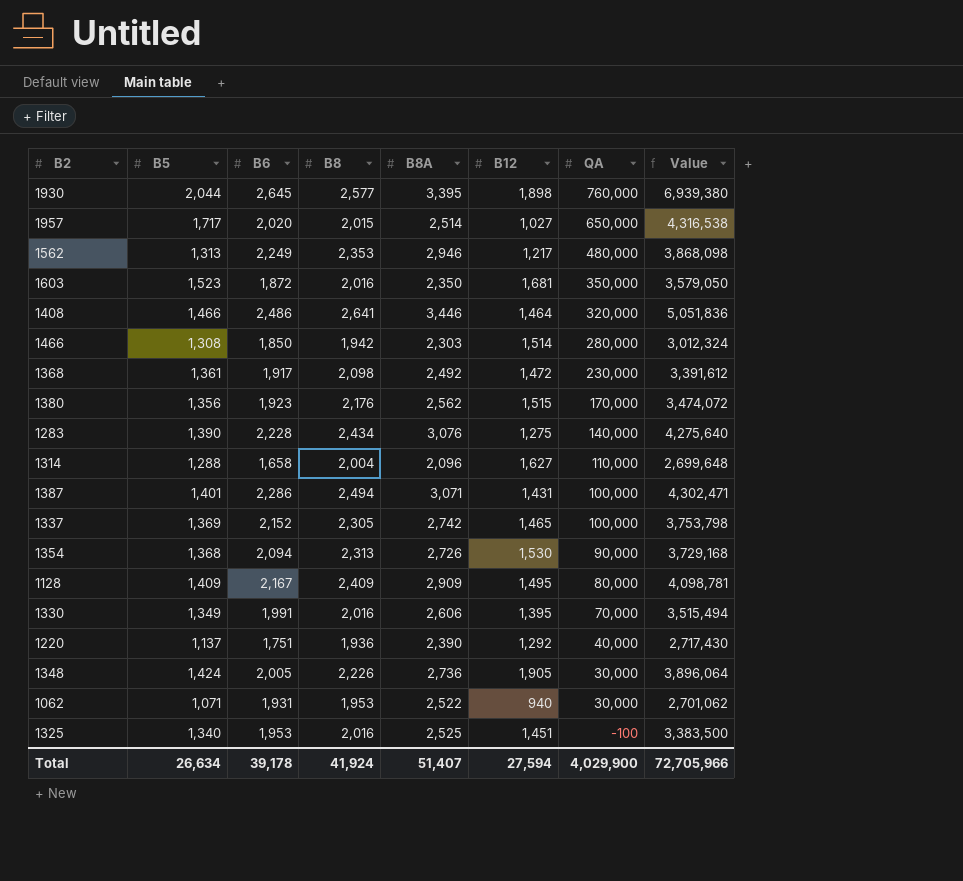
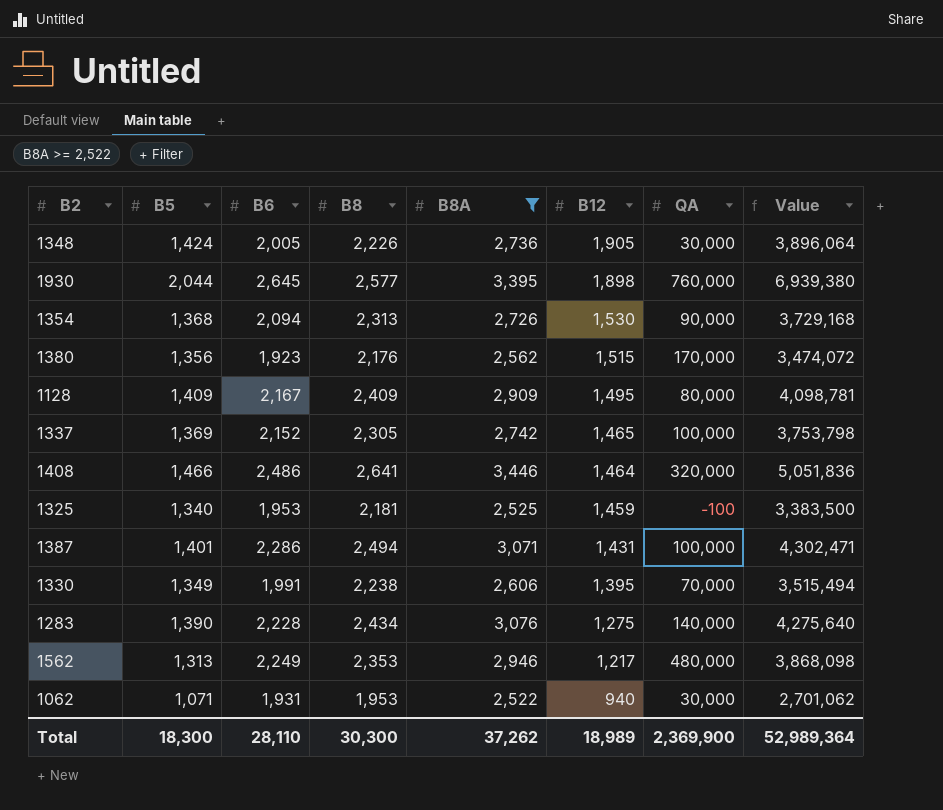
filter: none -> B8A >= 2,522
row order: QA descending -> B12 descending
1325 | B8: 2,016 -> 2,181
1325 | B12: 1,451 -> 1,459
1330 | B8: 2,016 -> 2,238
Total | B5: 26,634 -> 18,300
Total | B6: 39,178 -> 28,110
Total | B8: 41,924 -> 30,300
Total | B8A: 51,407 -> 37,262
Total | B12: 27,594 -> 18,989
Total | QA: 4,029,900 -> 2,369,900
Total | Value: 72,705,966 -> 52,989,364

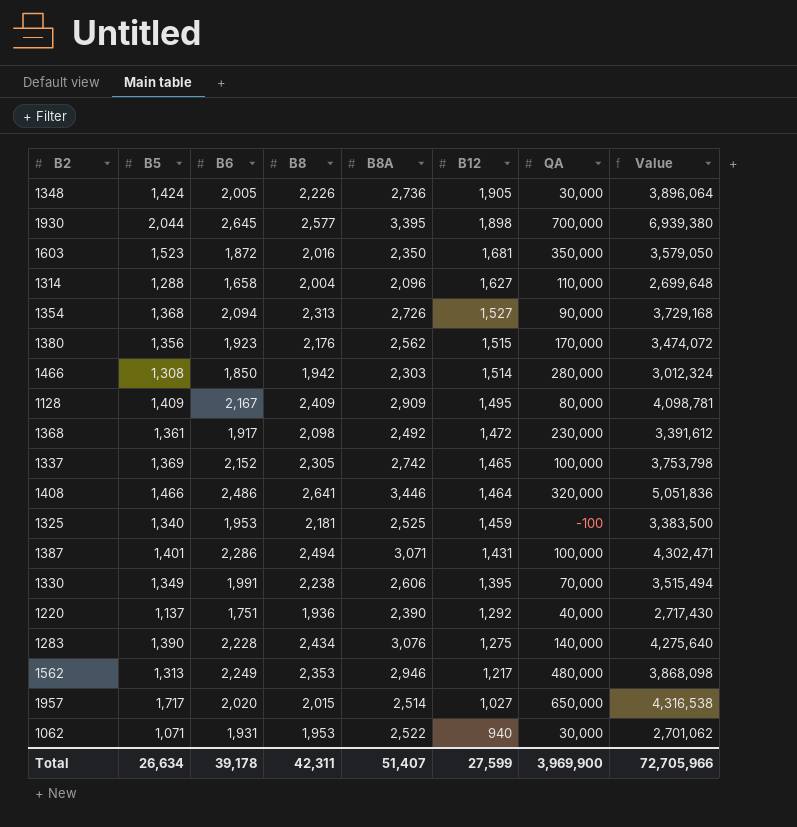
filter: B8A >= 2,522 -> none
1930 | QA: 760,000 -> 700,000
1354 | B12: 1,530 -> 1,527
Total | B5: 18,300 -> 26,634
Total | B6: 28,110 -> 39,178
Total | B8: 30,300 -> 42,311
Total | B8A: 37,262 -> 51,407
Total | B12: 18,989 -> 27,599
Total | QA: 2,369,900 -> 3,969,900
Total | Value: 52,989,364 -> 72,705,966

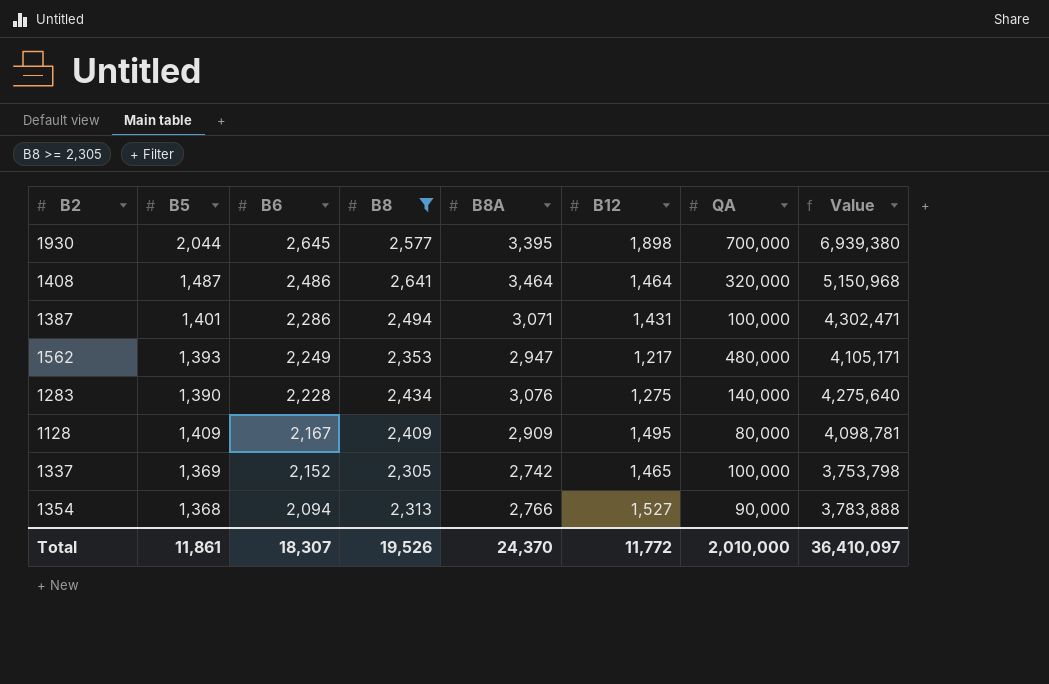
filter: none -> B8 >= 2,305
row order: B12 descending -> B6 descending
1408 | B5: 1,466 -> 1,487
1408 | B8A: 3,446 -> 3,464
1408 | Value: 5,051,836 -> 5,150,968
1562 | B5: 1,313 -> 1,393
1562 | B8A: 2,946 -> 2,947
1562 | Value: 3,868,098 -> 4,105,171
1354 | B8A: 2,726 -> 2,766
1354 | Value: 3,729,168 -> 3,783,888
Total | B5: 26,634 -> 11,861
Total | B6: 39,178 -> 18,307
Total | B8: 42,311 -> 19,526
Total | B8A: 51,407 -> 24,370
Total | B12: 27,599 -> 11,772
Total | QA: 3,969,900 -> 2,010,000
Total | Value: 72,705,966 -> 36,410,097

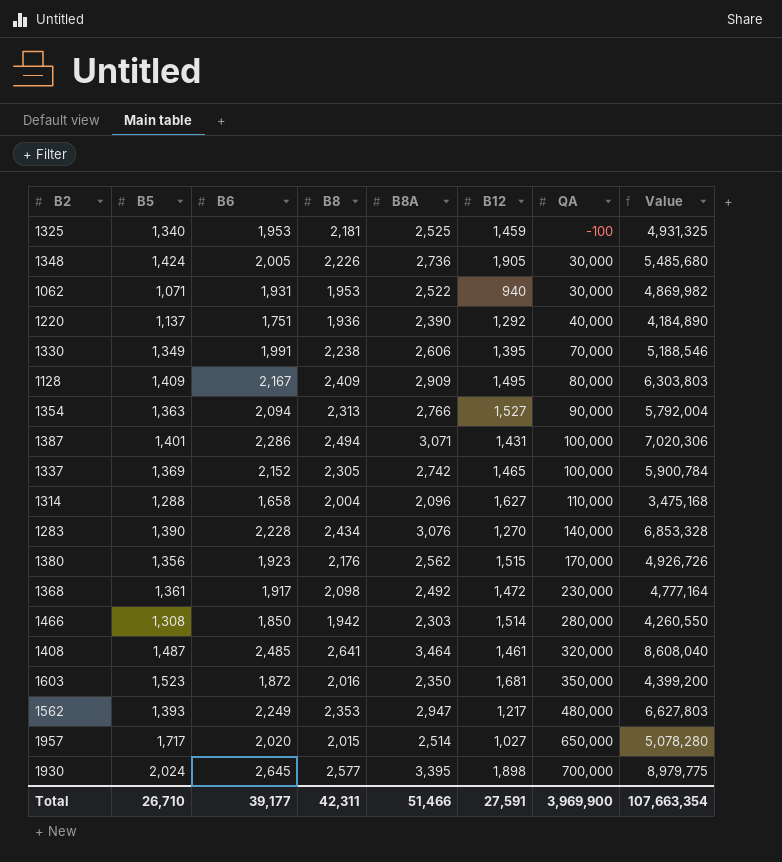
filter: B8 >= 2,305 -> none
row order: B6 descending -> QA ascending
column Value | formula: [B5] * [B8A] -> [B6] * [B8A]
1354 | B5: 1,368 -> 1,363
1283 | B12: 1,275 -> 1,270
1408 | B6: 2,486 -> 2,485
1408 | B12: 1,464 -> 1,461
1930 | B5: 2,044 -> 2,024
Total | B5: 11,861 -> 26,710
Total | B6: 18,307 -> 39,177
Total | B8: 19,526 -> 42,311
Total | B8A: 24,370 -> 51,466
Total | B12: 11,772 -> 27,591
Total | QA: 2,010,000 -> 3,969,900
Total | Value: 36,410,097 -> 107,663,354

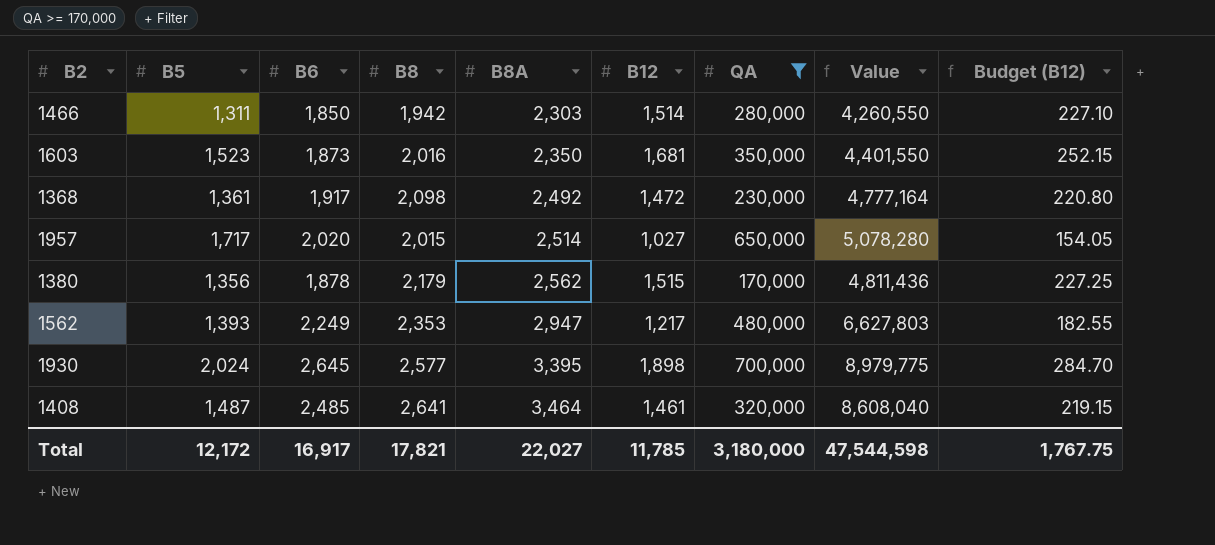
filter: none -> QA >= 170,000
row order: QA ascending -> B8A ascending
column Budget (B12) | formula: none -> [B12] * 0.15
1466 | B5: 1,308 -> 1,311
1603 | B6: 1,872 -> 1,873
1603 | Value: 4,399,200 -> 4,401,550
1380 | B6: 1,923 -> 1,878
1380 | B8: 2,176 -> 2,179
1380 | Value: 4,926,726 -> 4,811,436
Total | B5: 26,710 -> 12,172
Total | B6: 39,177 -> 16,917
Total | B8: 42,311 -> 17,821
Total | B8A: 51,466 -> 22,027
Total | B12: 27,591 -> 11,785
Total | QA: 3,969,900 -> 3,180,000
Total | Value: 107,663,354 -> 47,544,598

